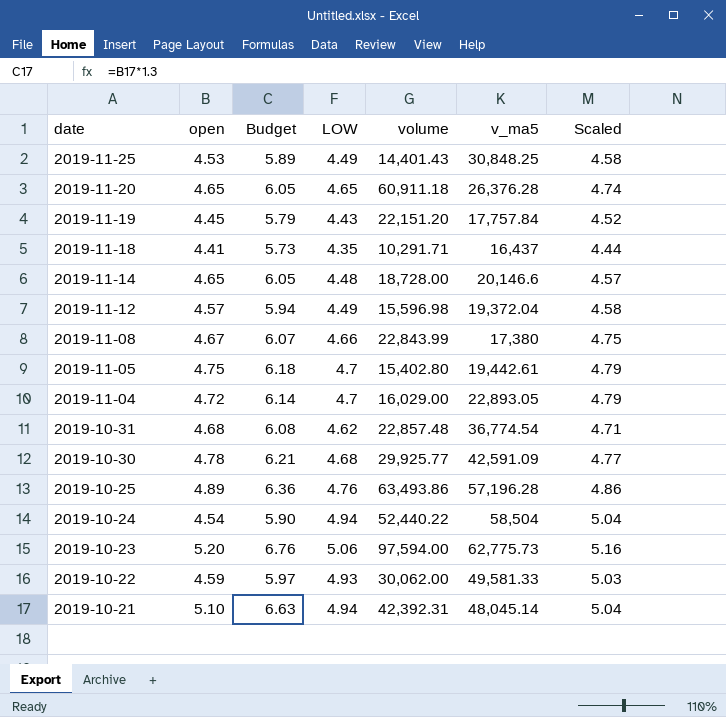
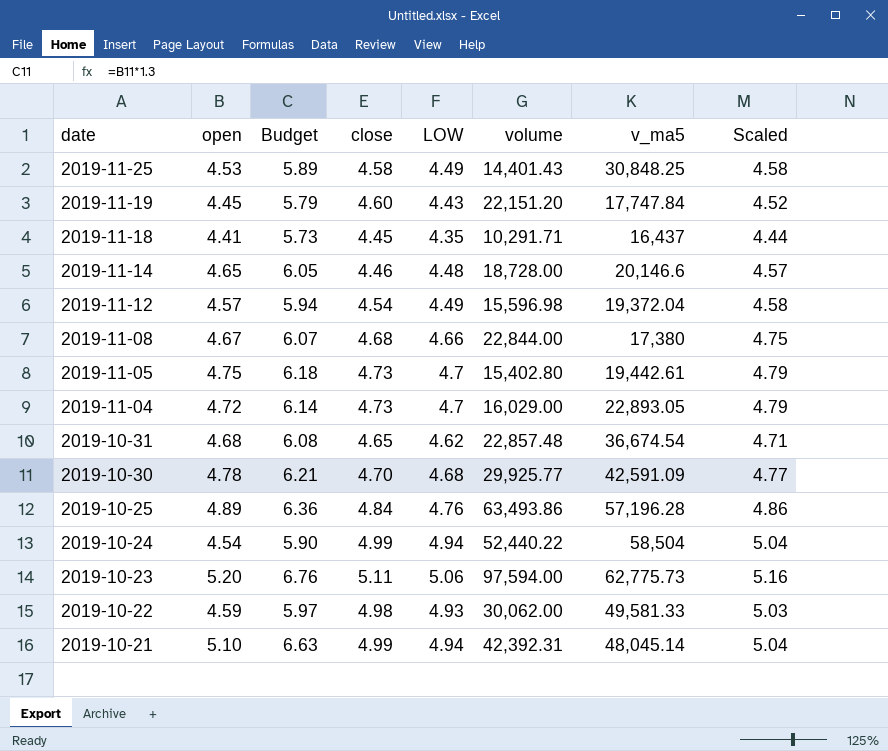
column close | position: none -> 4
row 2019-11-20: 4.65 | 6.05 | 4.65 | 60,911.18 | 26,376.28 | 4.74 -> none
2019-11-19 | v_ma5: 17,757.84 -> 17,747.84
2019-11-08 | volume: 22,843.99 -> 22,844.00
2019-10-31 | v_ma5: 36,774.54 -> 36,674.54

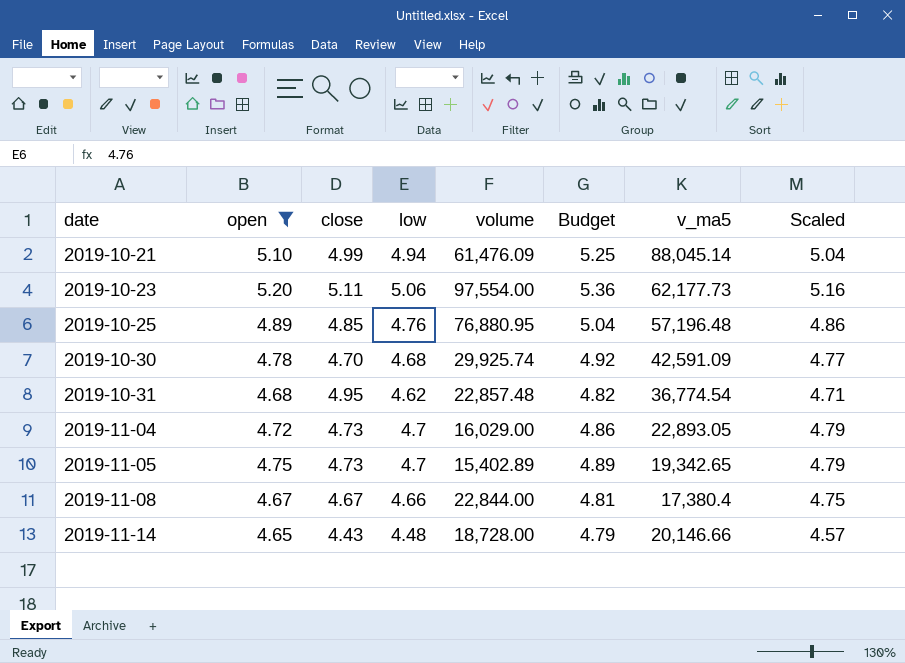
filter: none -> open >= 4.65
row order: date descending -> date ascending
column name: LOW -> low
column Budget | formula: [open] * 1.3 -> [open] * 1.03
column Budget | position: 3 -> 6
2019-10-21 | volume: 42,392.31 -> 61,476.09
2019-10-21 | v_ma5: 48,045.14 -> 88,045.14
2019-10-23 | volume: 97,594.00 -> 97,554.00
2019-10-23 | v_ma5: 62,775.73 -> 62,177.73
2019-10-25 | close: 4.84 -> 4.85
2019-10-25 | volume: 63,493.86 -> 76,880.95
2019-10-25 | v_ma5: 57,196.28 -> 57,196.48
2019-10-30 | volume: 29,925.77 -> 29,925.74
2019-10-31 | close: 4.65 -> 4.95
2019-10-31 | v_ma5: 36,674.54 -> 36,774.54
2019-11-05 | volume: 15,402.80 -> 15,402.89
2019-11-05 | v_ma5: 19,442.61 -> 19,342.65
2019-11-08 | close: 4.68 -> 4.67
2019-11-08 | v_ma5: 17,380 -> 17,380.4
2019-11-14 | close: 4.46 -> 4.43
2019-11-14 | v_ma5: 20,146.6 -> 20,146.66

